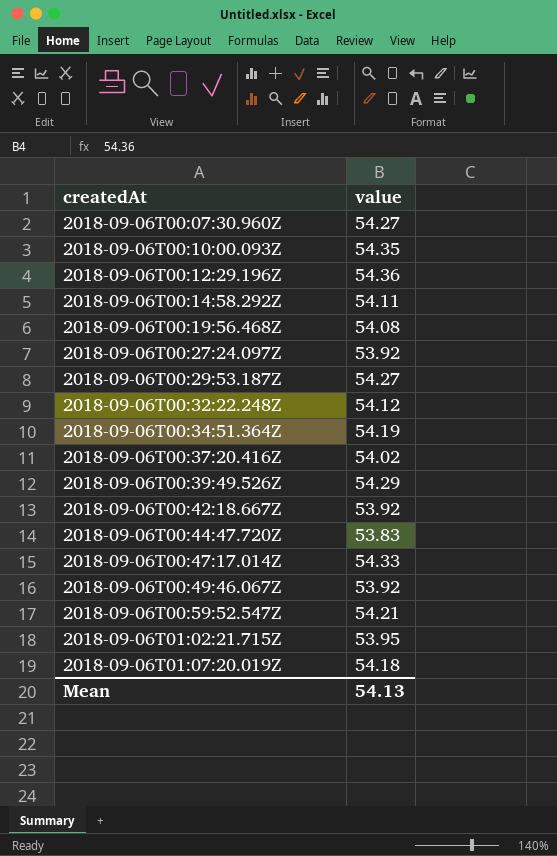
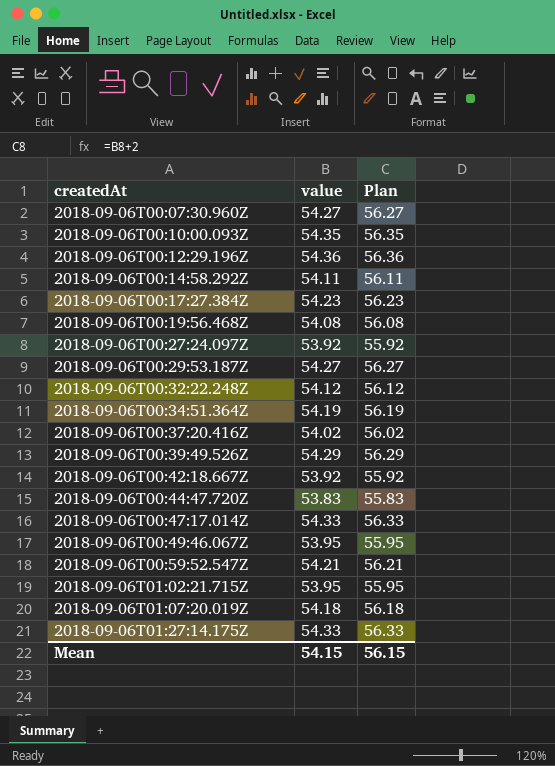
column Plan | formula: none -> [value] + 2
row 2018-09-06T00:17:27.384Z: none -> 54.23 | 56.23
2018-09-06T00:49:46.067Z | value: 53.92 -> 53.95
row 2018-09-06T01:27:14.175Z: none -> 54.33 | 56.33
Mean | value: 54.13 -> 54.15

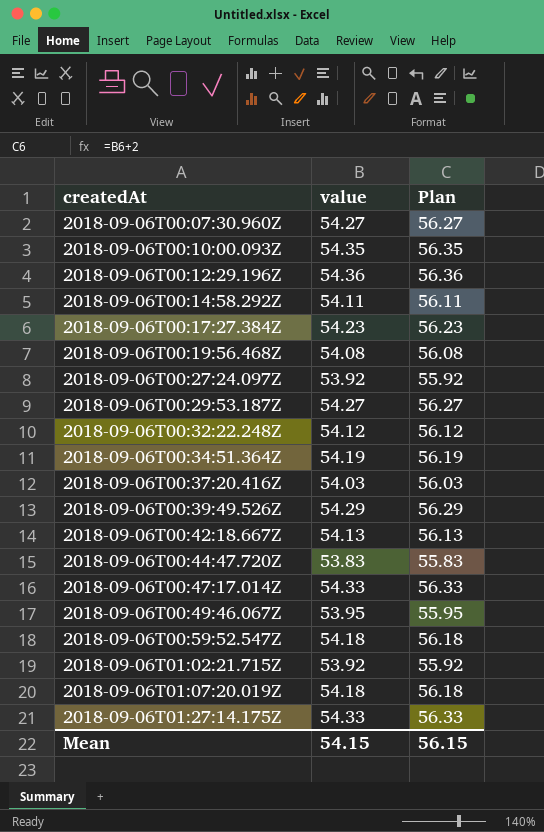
2018-09-06T00:37:20.416Z | value: 54.02 -> 54.03
2018-09-06T00:37:20.416Z | Plan: 56.02 -> 56.03
2018-09-06T00:42:18.667Z | value: 53.92 -> 54.13
2018-09-06T00:42:18.667Z | Plan: 55.92 -> 56.13
2018-09-06T00:59:52.547Z | value: 54.21 -> 54.18
2018-09-06T00:59:52.547Z | Plan: 56.21 -> 56.18
2018-09-06T01:02:21.715Z | value: 53.95 -> 53.92
2018-09-06T01:02:21.715Z | Plan: 55.95 -> 55.92

